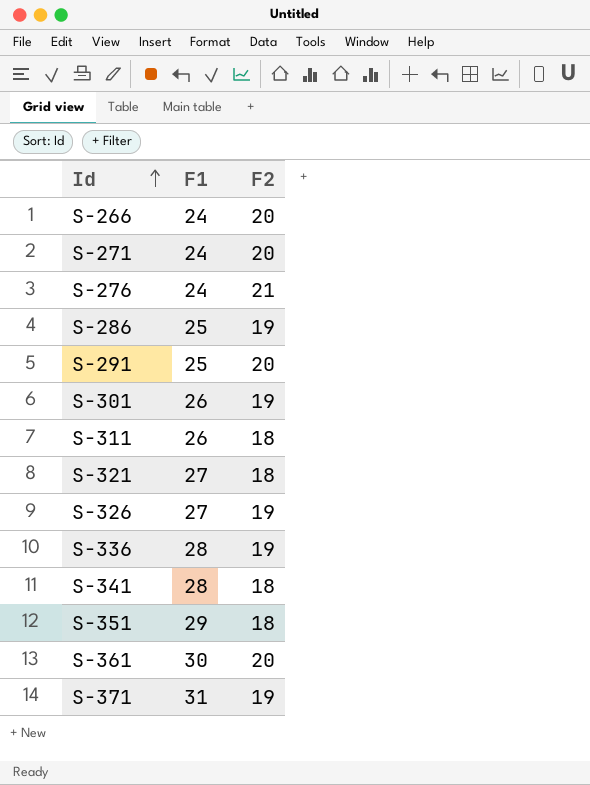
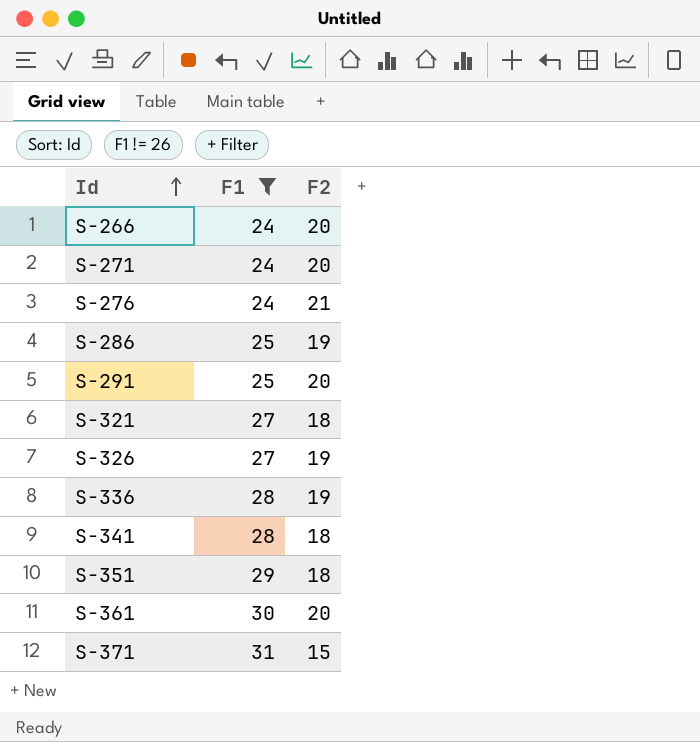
filter: none -> F1 != 26
S-371 | F2: 19 -> 15

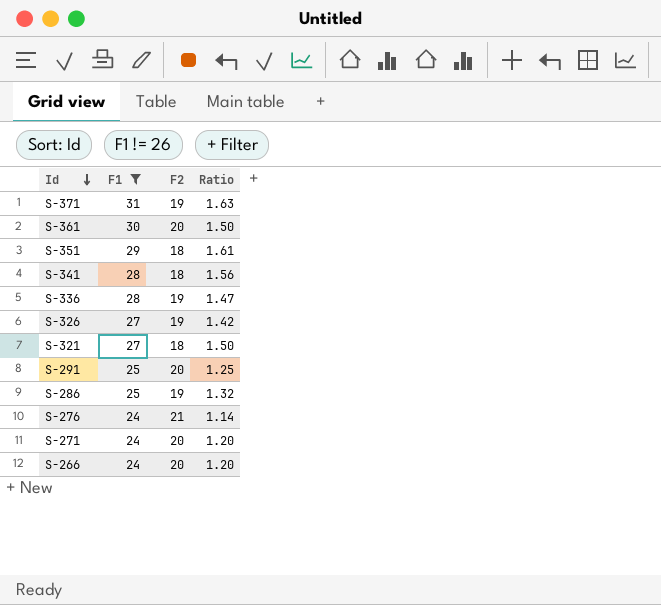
row order: Id ascending -> Id descending
column Ratio | formula: none -> [F1] / [F2]
S-371 | F2: 15 -> 19

